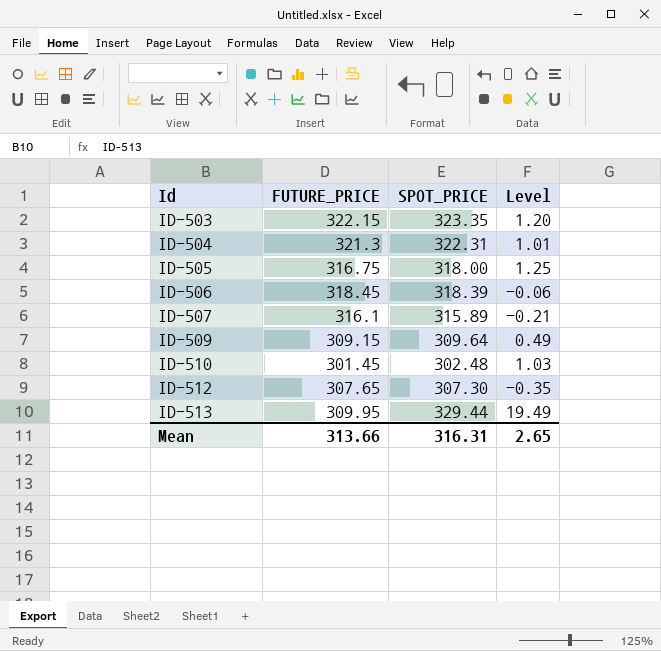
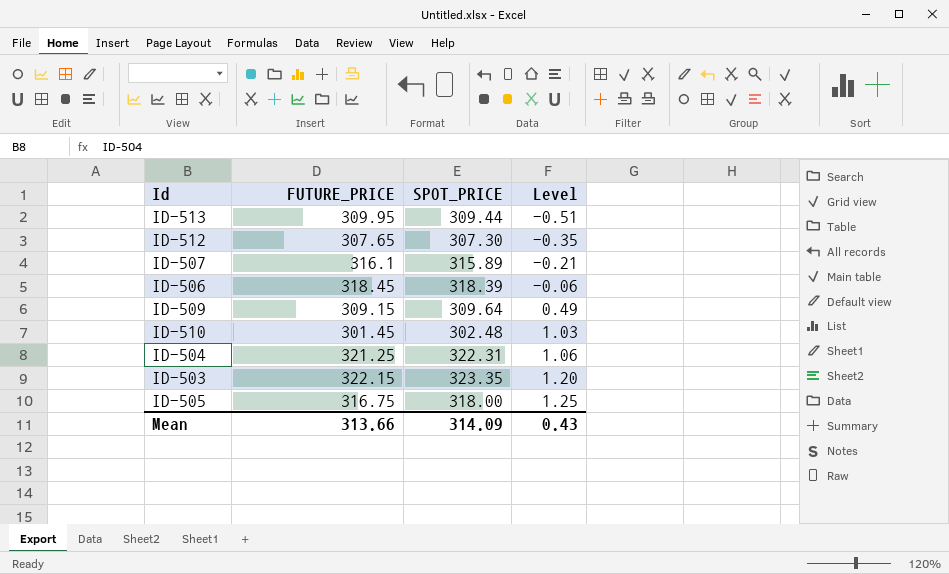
row order: Id ascending -> Level ascending
ID-513 | SPOT_PRICE: 329.44 -> 309.44
ID-513 | Level: 19.49 -> -0.51
ID-504 | FUTURE_PRICE: 321.3 -> 321.25
ID-504 | Level: 1.01 -> 1.06
Mean | SPOT_PRICE: 316.31 -> 314.09
Mean | Level: 2.65 -> 0.43

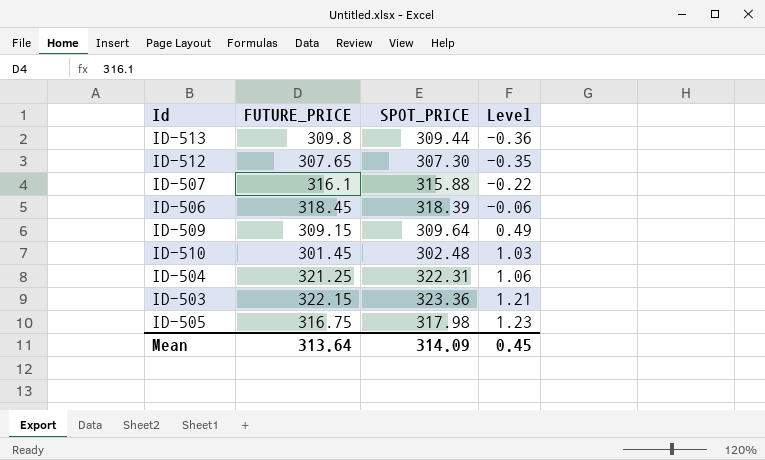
ID-513 | FUTURE_PRICE: 309.95 -> 309.8
ID-513 | Level: -0.51 -> -0.36
ID-507 | SPOT_PRICE: 315.89 -> 315.88
ID-507 | Level: -0.21 -> -0.22
ID-503 | SPOT_PRICE: 323.35 -> 323.36
ID-503 | Level: 1.20 -> 1.21
ID-505 | SPOT_PRICE: 318.00 -> 317.98
ID-505 | Level: 1.25 -> 1.23
Mean | FUTURE_PRICE: 313.66 -> 313.64
Mean | Level: 0.43 -> 0.45

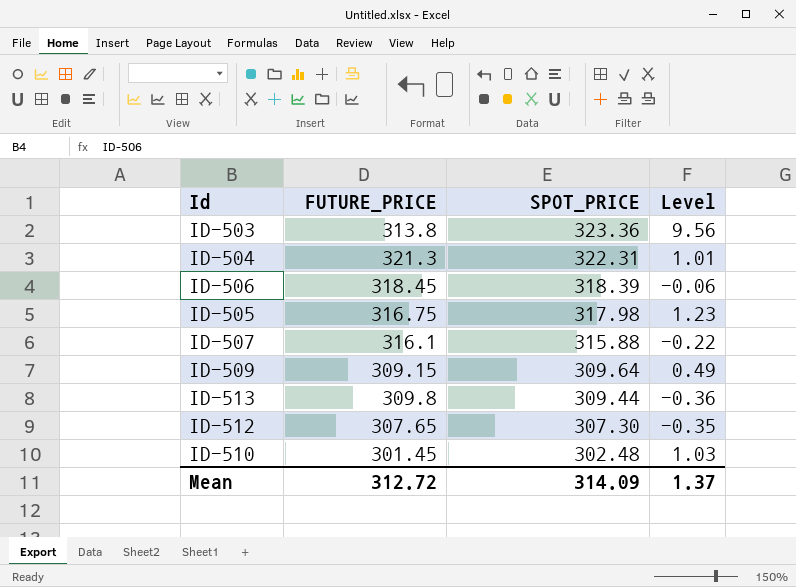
row order: Level ascending -> SPOT_PRICE descending
ID-503 | FUTURE_PRICE: 322.15 -> 313.8
ID-503 | Level: 1.21 -> 9.56
ID-504 | FUTURE_PRICE: 321.25 -> 321.3
ID-504 | Level: 1.06 -> 1.01
Mean | FUTURE_PRICE: 313.64 -> 312.72
Mean | Level: 0.45 -> 1.37

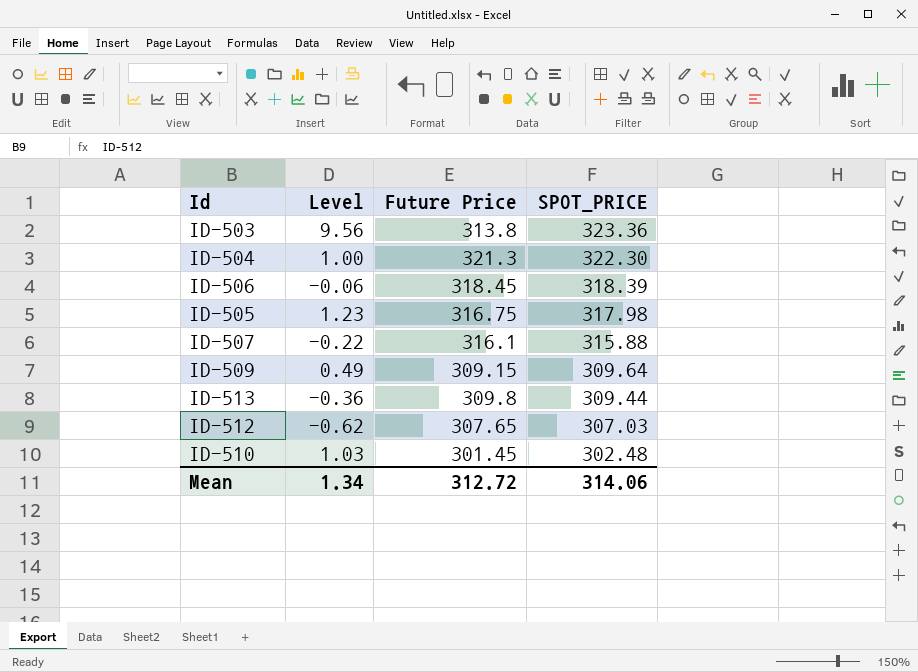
column Level | position: 4 -> 2
column name: FUTURE_PRICE -> Future Price
ID-504 | Level: 1.01 -> 1.00
ID-504 | SPOT_PRICE: 322.31 -> 322.30
ID-512 | Level: -0.35 -> -0.62
ID-512 | SPOT_PRICE: 307.30 -> 307.03
Mean | Level: 1.37 -> 1.34
Mean | SPOT_PRICE: 314.09 -> 314.06

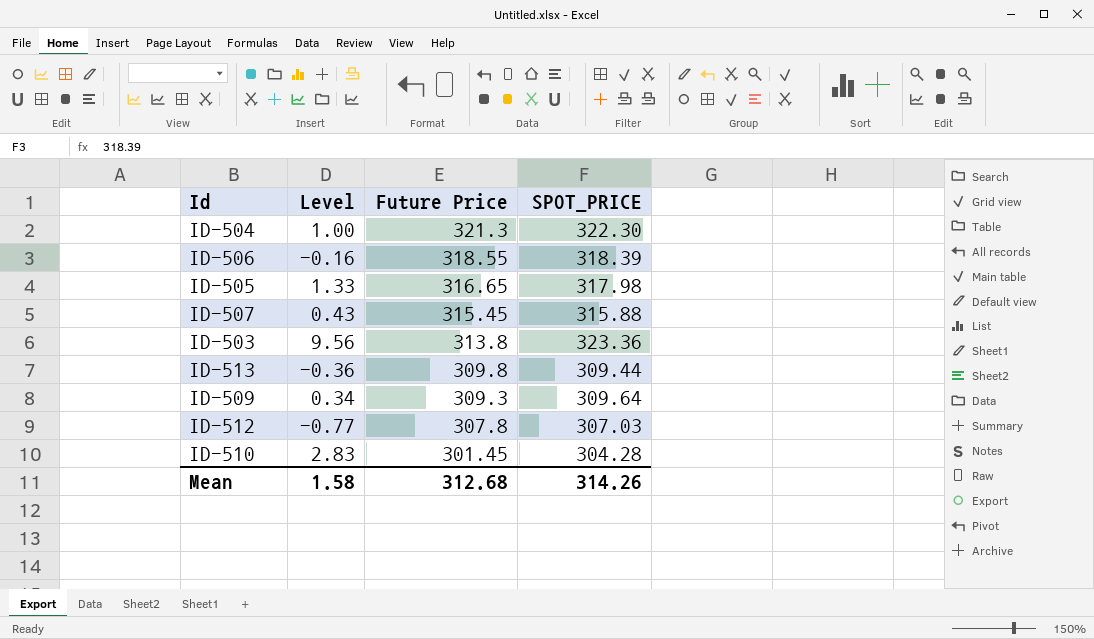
row order: SPOT_PRICE descending -> Future Price descending
ID-506 | Level: -0.06 -> -0.16
ID-506 | Future Price: 318.45 -> 318.55
ID-505 | Level: 1.23 -> 1.33
ID-505 | Future Price: 316.75 -> 316.65
ID-507 | Level: -0.22 -> 0.43
ID-507 | Future Price: 316.1 -> 315.45
ID-509 | Level: 0.49 -> 0.34
ID-509 | Future Price: 309.15 -> 309.3
ID-512 | Level: -0.62 -> -0.77
ID-512 | Future Price: 307.65 -> 307.8
ID-510 | Level: 1.03 -> 2.83
ID-510 | SPOT_PRICE: 302.48 -> 304.28
Mean | Level: 1.34 -> 1.58
Mean | Future Price: 312.72 -> 312.68
Mean | SPOT_PRICE: 314.06 -> 314.26

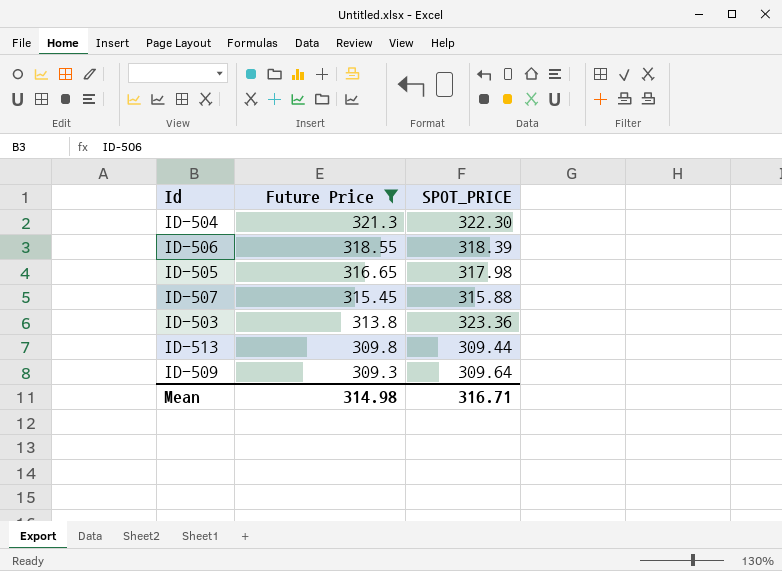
filter: none -> Future Price >= 309.3
column Level | formula: [SPOT_PRICE] - [Future Price] -> none
Mean | Future Price: 312.68 -> 314.98
Mean | SPOT_PRICE: 314.26 -> 316.71

